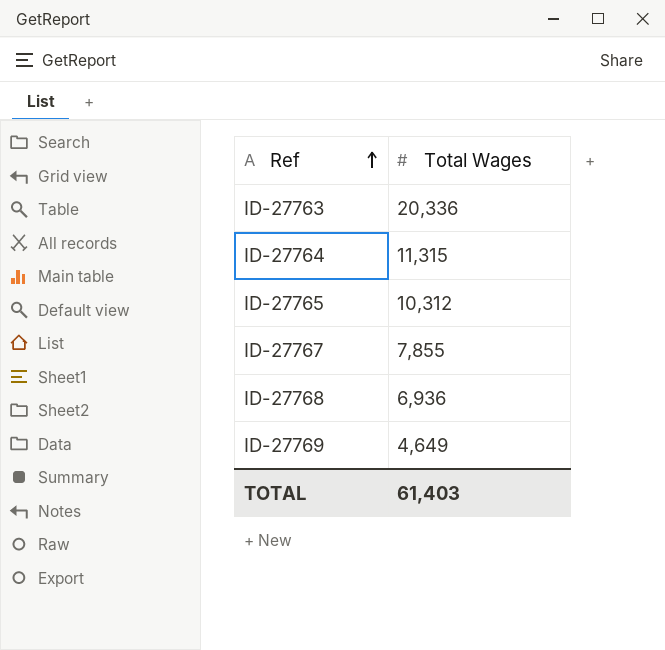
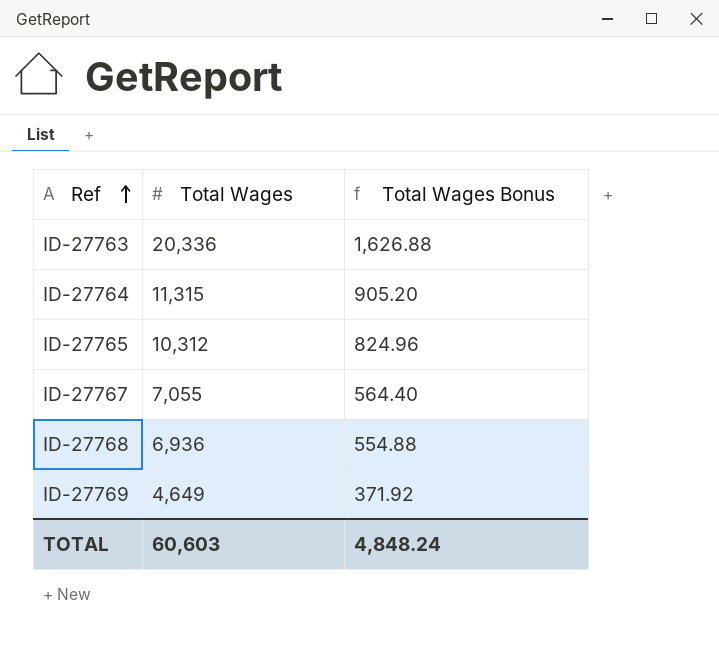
column Total Wages Bonus | formula: none -> [Total Wages] * 0.08
ID-27767 | Total Wages: 7,855 -> 7,055
TOTAL | Total Wages: 61,403 -> 60,603

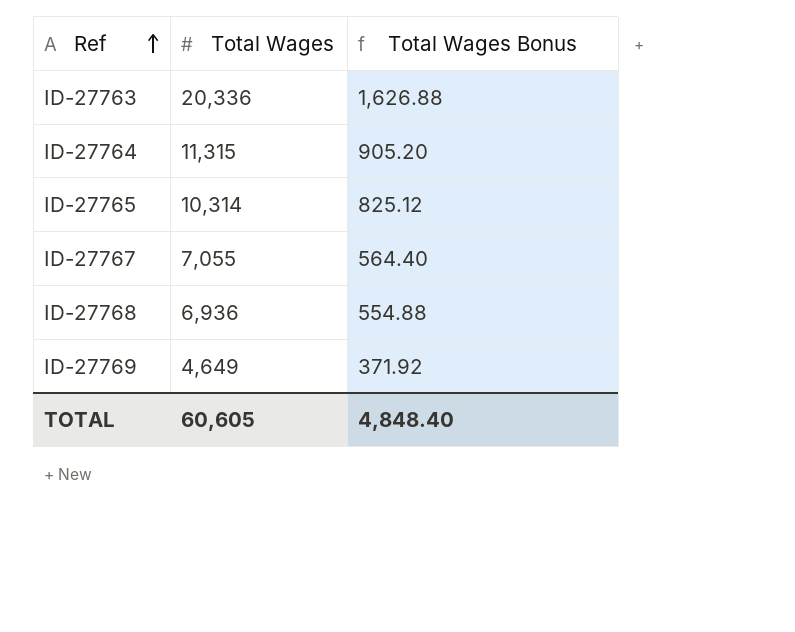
ID-27765 | Total Wages: 10,312 -> 10,314
ID-27765 | Total Wages Bonus: 824.96 -> 825.12
TOTAL | Total Wages: 60,603 -> 60,605
TOTAL | Total Wages Bonus: 4,848.24 -> 4,848.40

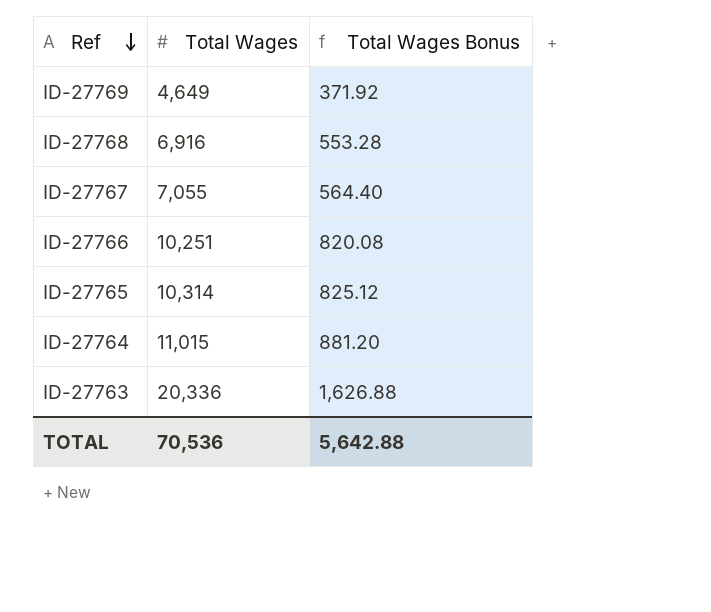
row order: Ref ascending -> Ref descending
ID-27768 | Total Wages: 6,936 -> 6,916
ID-27768 | Total Wages Bonus: 554.88 -> 553.28
row ID-27766: none -> 10,251 | 820.08
ID-27764 | Total Wages: 11,315 -> 11,015
ID-27764 | Total Wages Bonus: 905.20 -> 881.20
TOTAL | Total Wages: 60,605 -> 70,536
TOTAL | Total Wages Bonus: 4,848.40 -> 5,642.88

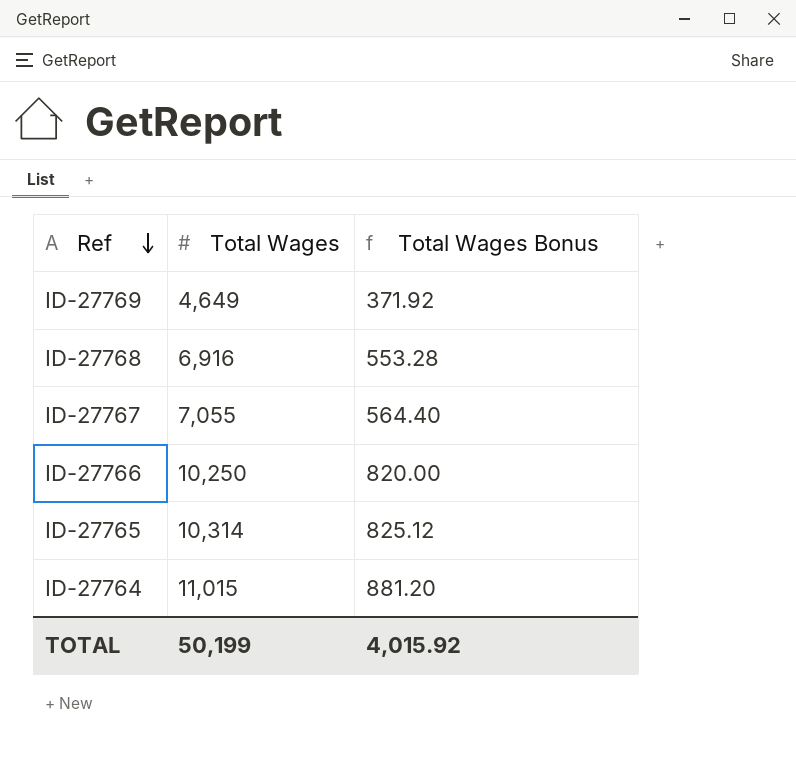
row ID-27763: 20,336 | 1,626.88 -> none
ID-27766 | Total Wages: 10,251 -> 10,250
ID-27766 | Total Wages Bonus: 820.08 -> 820.00
TOTAL | Total Wages: 70,536 -> 50,199
TOTAL | Total Wages Bonus: 5,642.88 -> 4,015.92

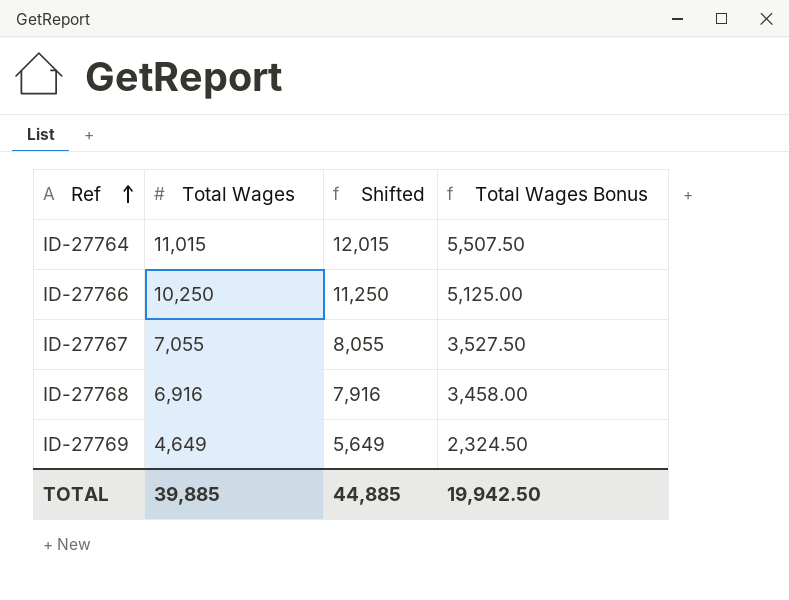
row order: Ref descending -> Ref ascending
column Shifted | formula: none -> [Total Wages] + 1000
column Total Wages Bonus | formula: [Total Wages] * 0.08 -> [Total Wages] * 0.5
row ID-27765: 10,314 | 825.12 -> none
TOTAL | Total Wages: 50,199 -> 39,885
TOTAL | Total Wages Bonus: 4,015.92 -> 19,942.50

